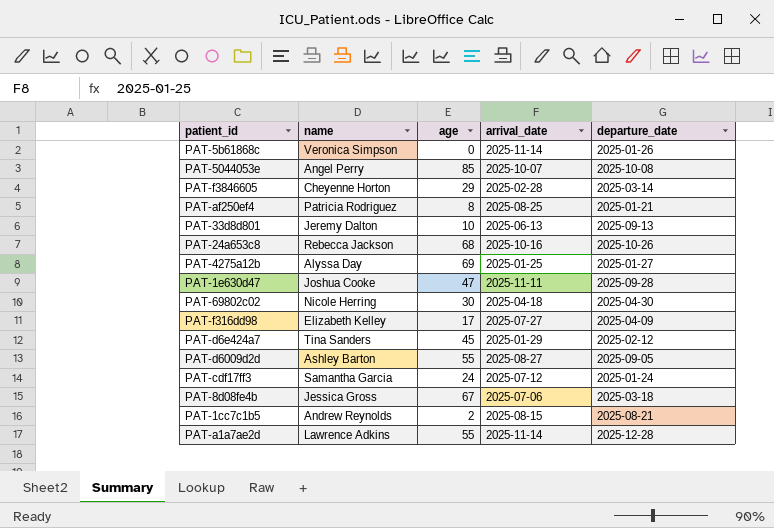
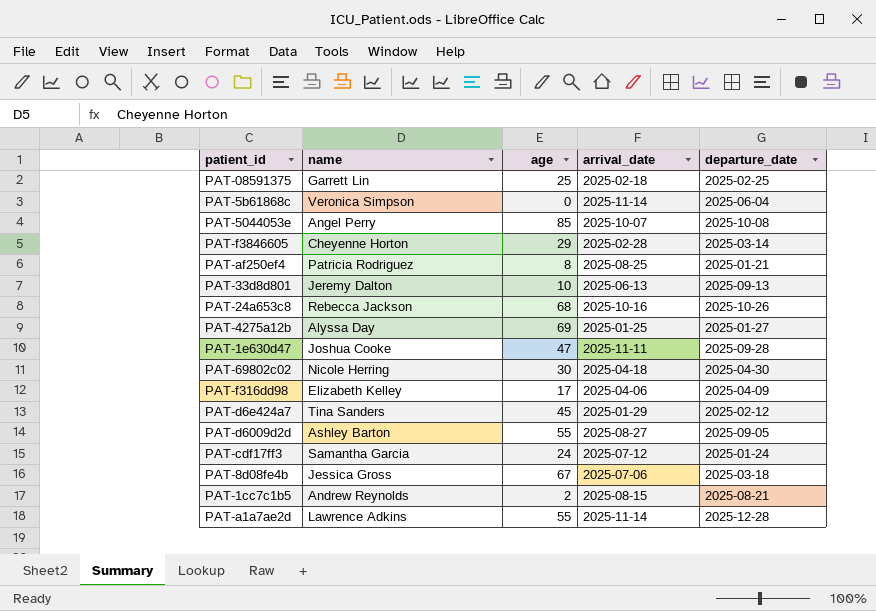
row PAT-08591375: none -> Garrett Lin | 25 | 2025-02-18 | 2025-02-25
PAT-5b61868c | departure_date: 2025-01-26 -> 2025-06-04
PAT-f316dd98 | arrival_date: 2025-07-27 -> 2025-04-06

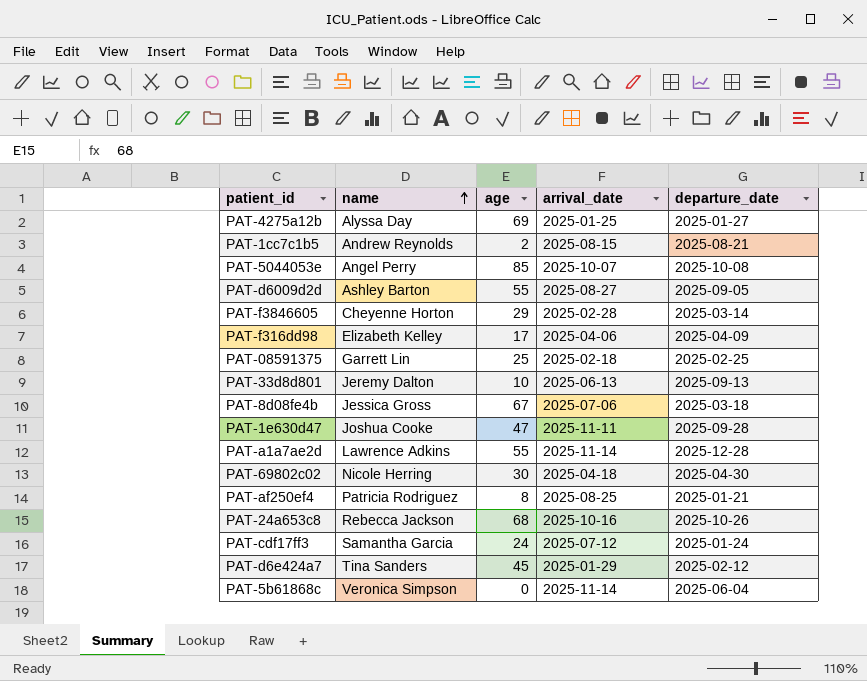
row order: none -> name ascending

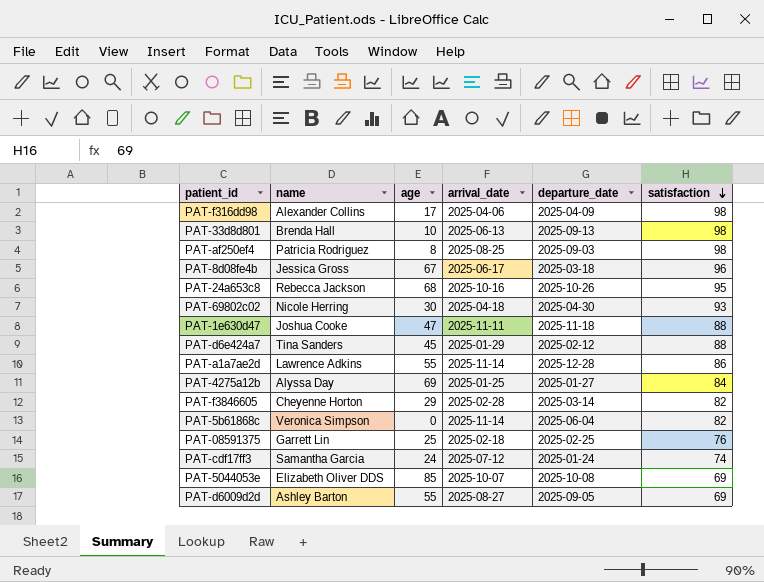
row order: name ascending -> satisfaction descending
column satisfaction | position: none -> 6
row PAT-1cc7c1b5: Andrew Reynolds | 2 | 2025-08-15 | 2025-08-21 -> none
PAT-f316dd98 | name: Elizabeth Kelley -> Alexander Collins
PAT-33d8d801 | name: Jeremy Dalton -> Brenda Hall
PAT-af250ef4 | departure_date: 2025-01-21 -> 2025-09-03
PAT-8d08fe4b | arrival_date: 2025-07-06 -> 2025-06-17
PAT-1e630d47 | departure_date: 2025-09-28 -> 2025-11-18
PAT-5044053e | name: Angel Perry -> Elizabeth Oliver DDS

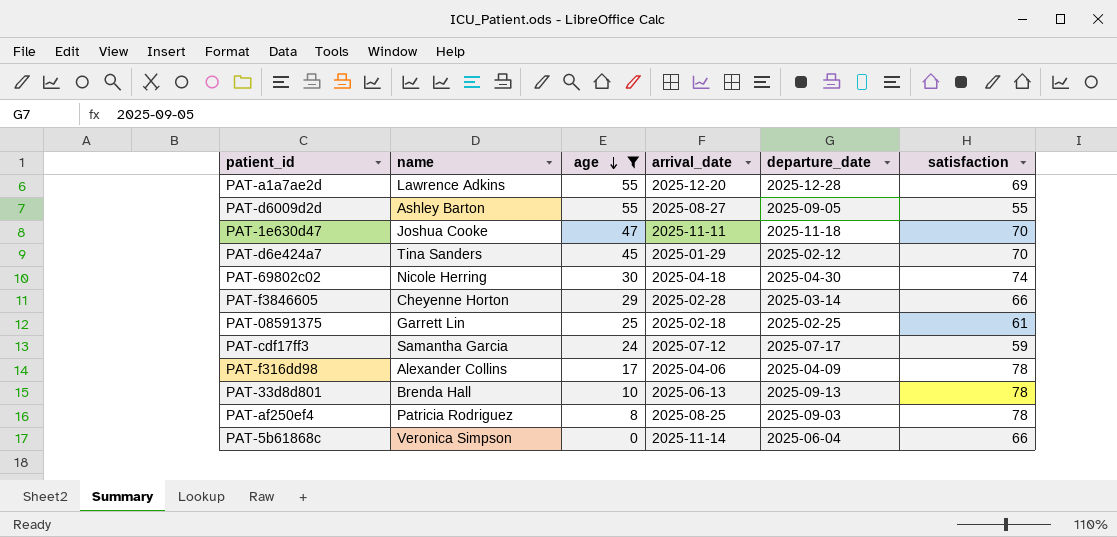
filter: none -> age <= 55
row order: satisfaction descending -> age descending
PAT-a1a7ae2d | arrival_date: 2025-11-14 -> 2025-12-20
PAT-a1a7ae2d | satisfaction: 86 -> 69
PAT-d6009d2d | satisfaction: 69 -> 55
PAT-1e630d47 | satisfaction: 88 -> 70
PAT-d6e424a7 | satisfaction: 88 -> 70
PAT-69802c02 | satisfaction: 93 -> 74
PAT-f3846605 | satisfaction: 82 -> 66
PAT-08591375 | satisfaction: 76 -> 61
PAT-cdf17ff3 | departure_date: 2025-01-24 -> 2025-07-17
PAT-cdf17ff3 | satisfaction: 74 -> 59
PAT-f316dd98 | satisfaction: 98 -> 78
PAT-33d8d801 | satisfaction: 98 -> 78
PAT-af250ef4 | satisfaction: 98 -> 78
PAT-5b61868c | satisfaction: 82 -> 66

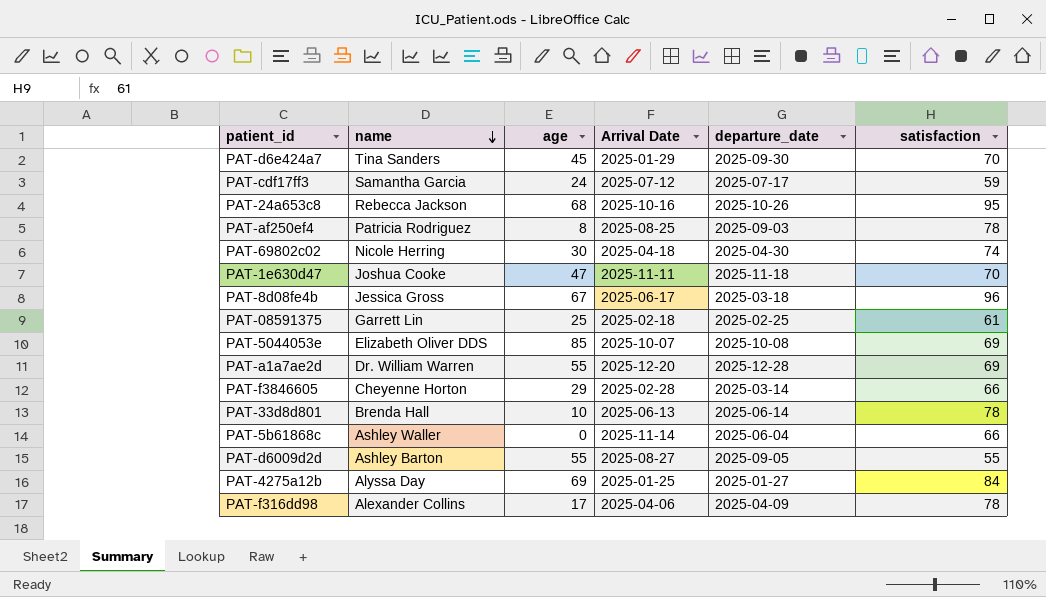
filter: age <= 55 -> none
row order: age descending -> name descending
column name: arrival_date -> Arrival Date
PAT-d6e424a7 | departure_date: 2025-02-12 -> 2025-09-30
PAT-a1a7ae2d | name: Lawrence Adkins -> Dr. William Warren
PAT-33d8d801 | departure_date: 2025-09-13 -> 2025-06-14
PAT-5b61868c | name: Veronica Simpson -> Ashley Waller

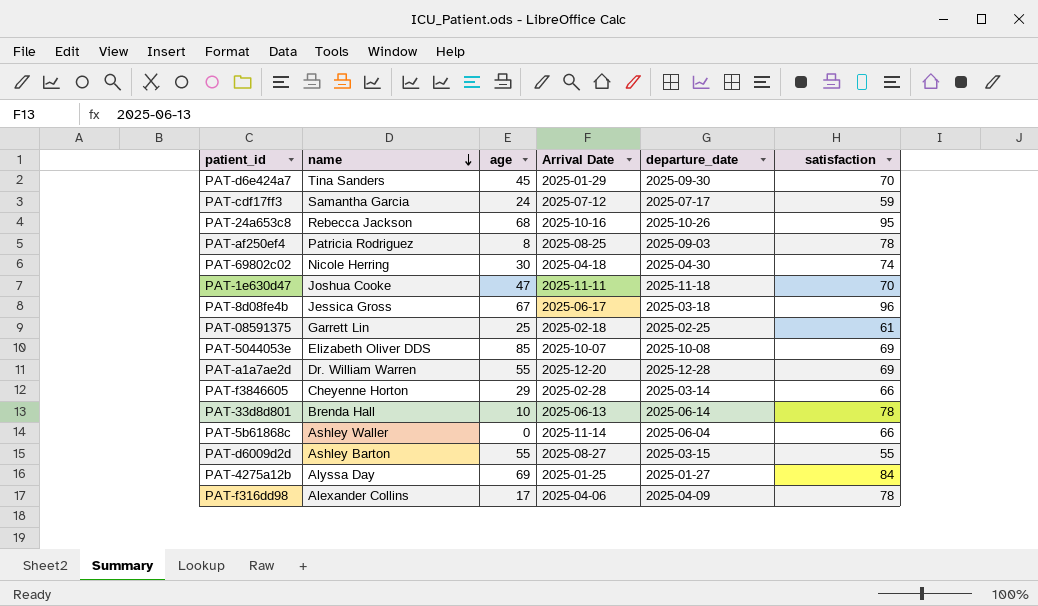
PAT-d6009d2d | departure_date: 2025-09-05 -> 2025-03-15

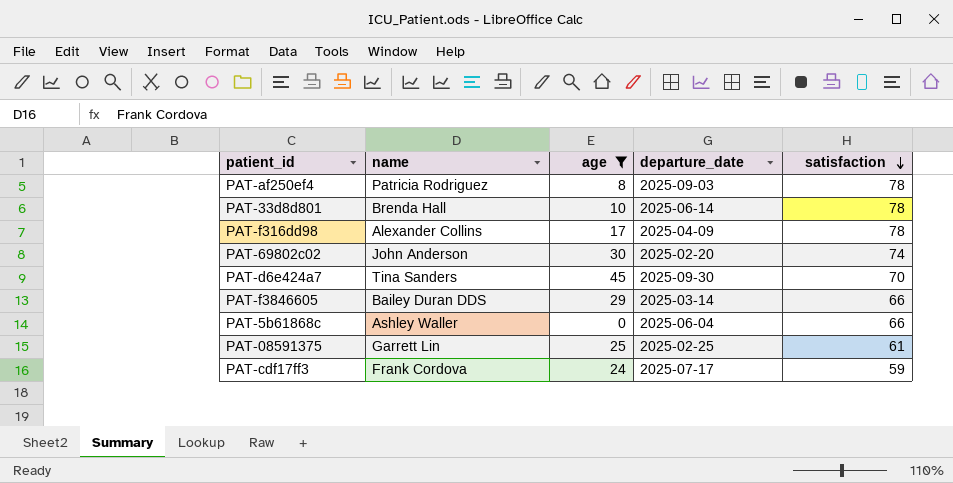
filter: none -> age <= 45
row order: name descending -> satisfaction descending
column Arrival Date | position: 4 -> none
PAT-69802c02 | name: Nicole Herring -> John Anderson
PAT-69802c02 | departure_date: 2025-04-30 -> 2025-02-20
PAT-f3846605 | name: Cheyenne Horton -> Bailey Duran DDS
PAT-cdf17ff3 | name: Samantha Garcia -> Frank Cordova

